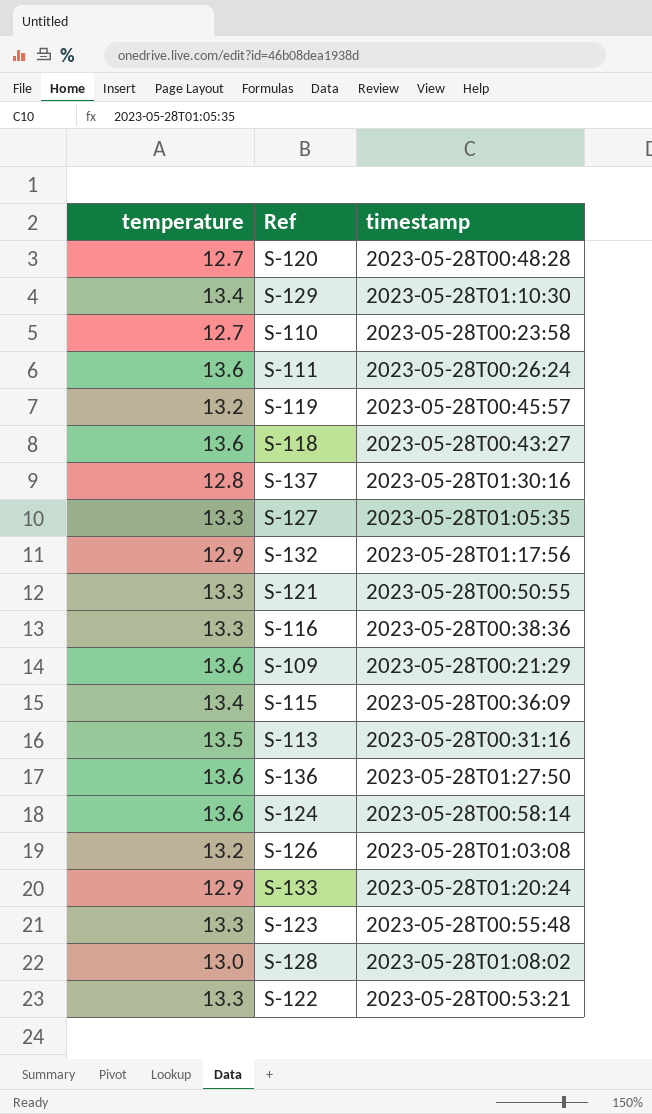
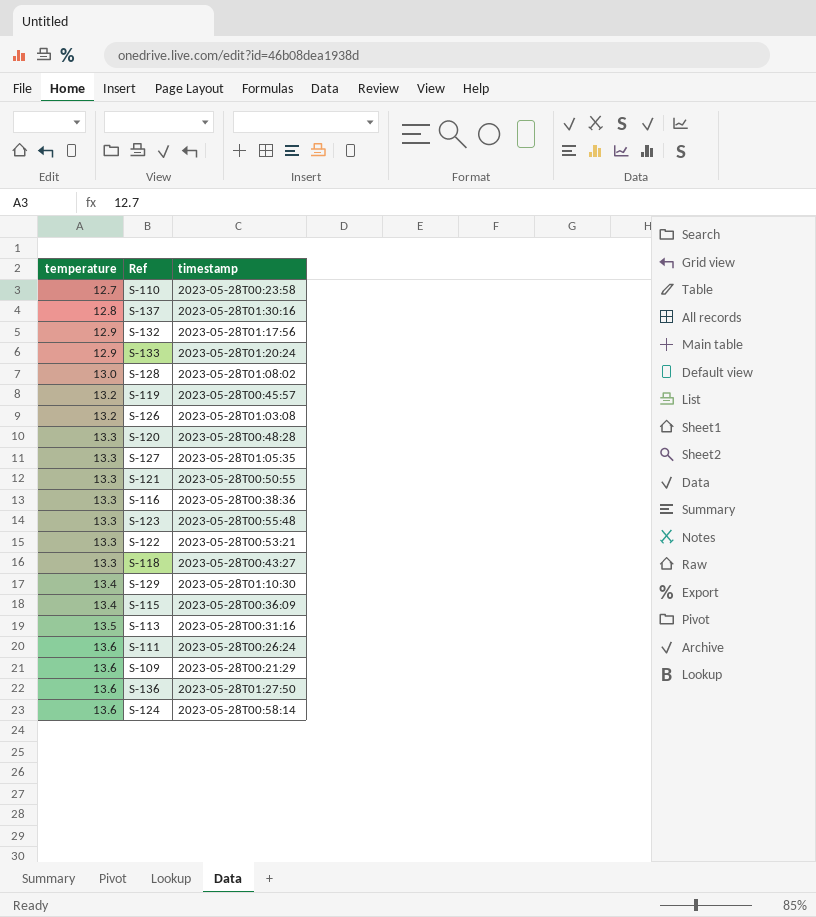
row order: none -> temperature ascending
S-120 | temperature: 12.7 -> 13.3
S-118 | temperature: 13.6 -> 13.3

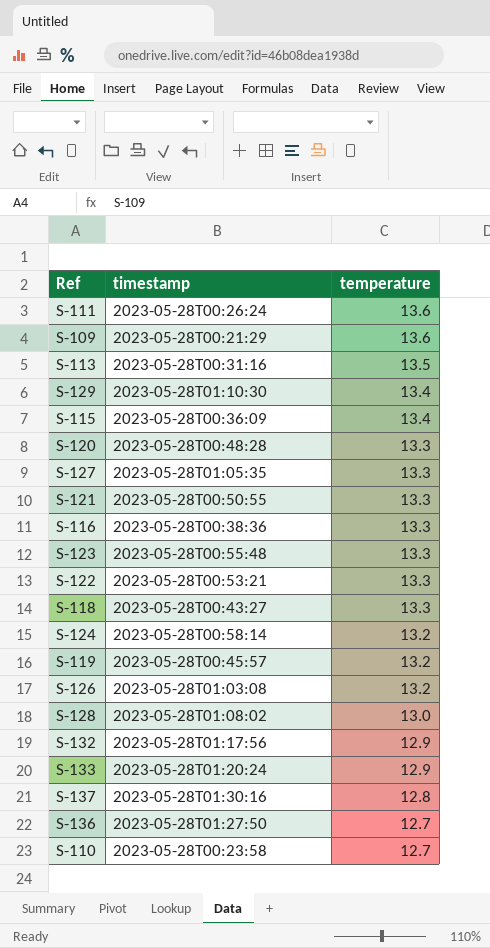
row order: temperature ascending -> temperature descending
column temperature | position: 1 -> 3
S-124 | temperature: 13.6 -> 13.2
S-136 | temperature: 13.6 -> 12.7

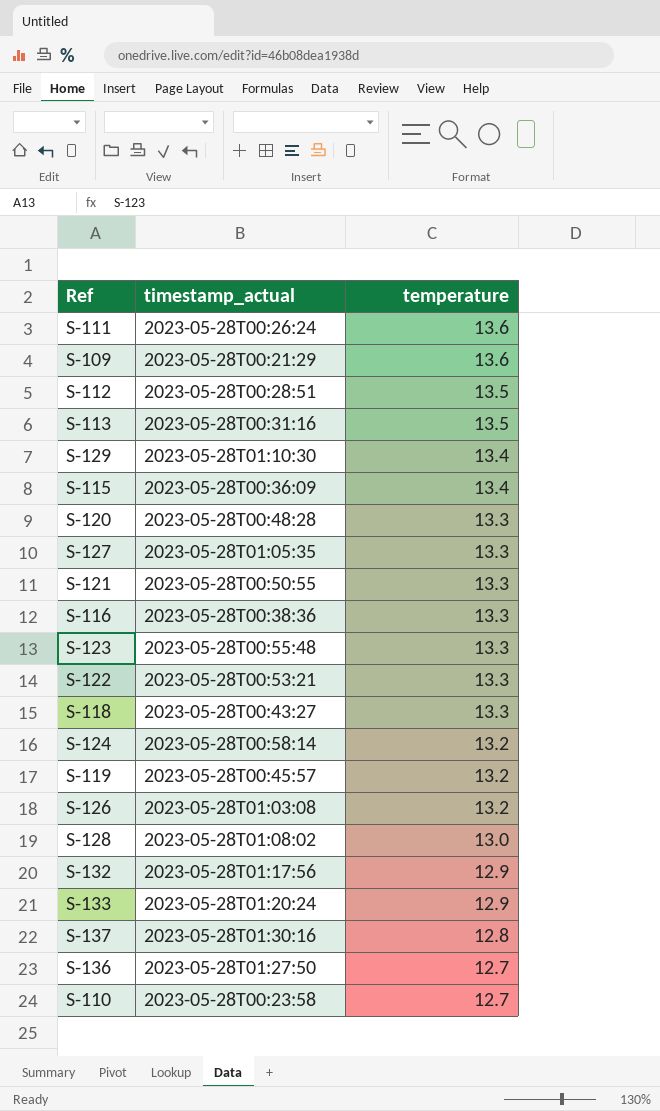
column name: timestamp -> timestamp_actual
row S-112: none -> 2023-05-28T00:28:51 | 13.5

